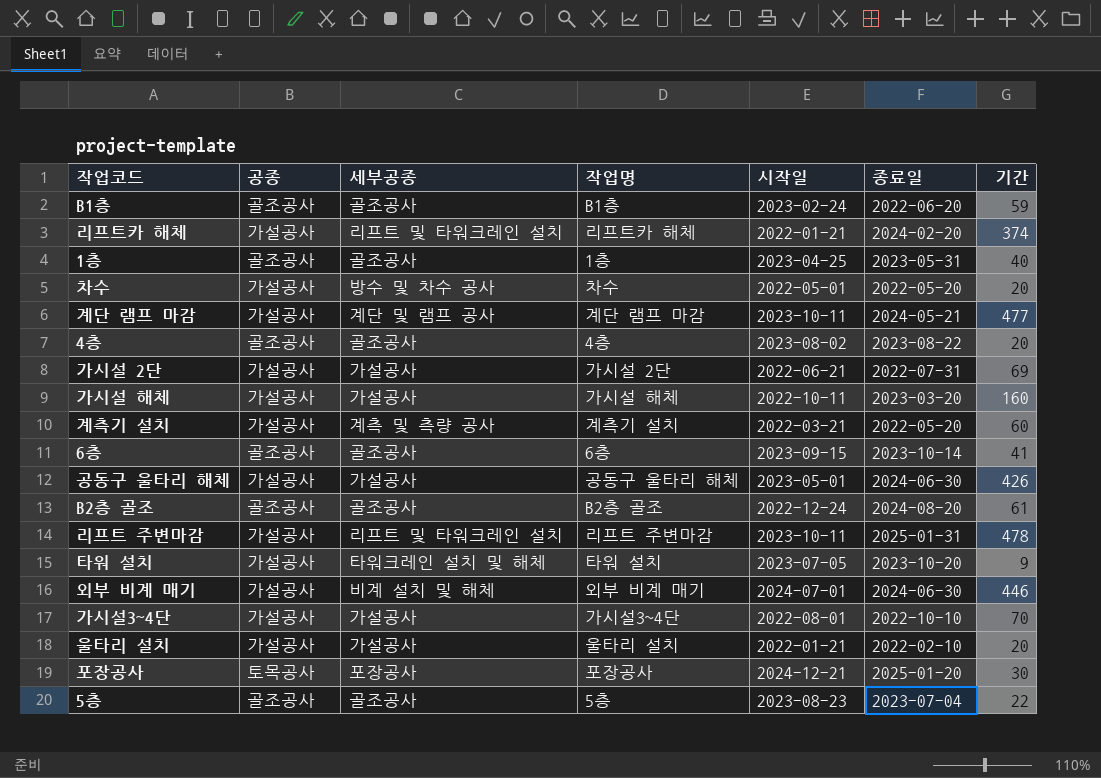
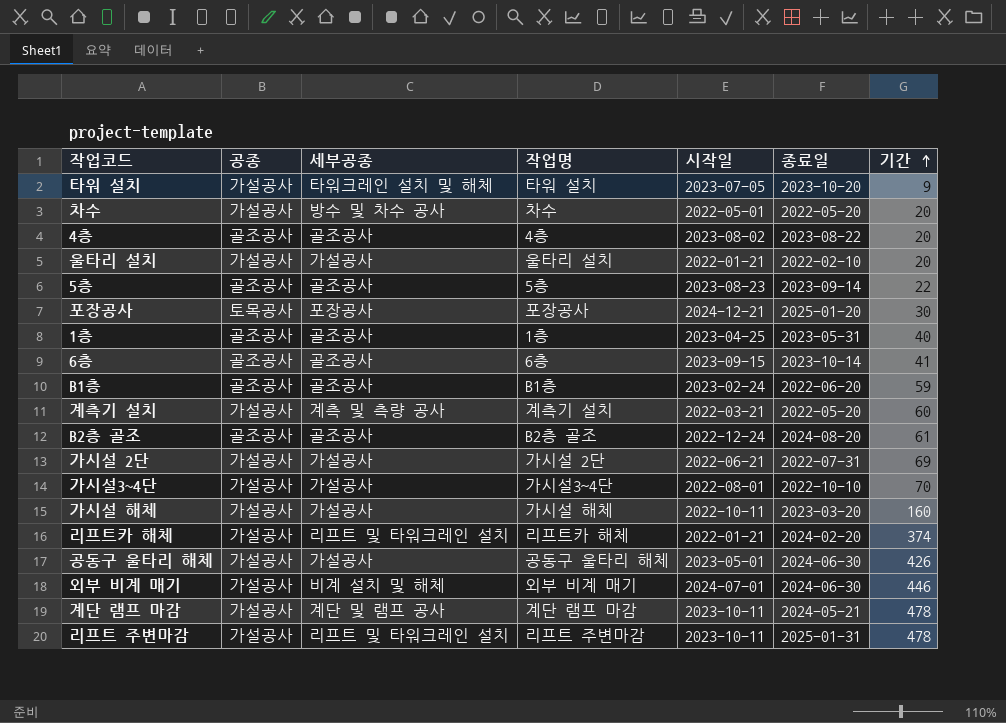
row order: none -> 기간 ascending
5층 | 종료일: 2023-07-04 -> 2023-09-14
계단 램프 마감 | 기간: 477 -> 478

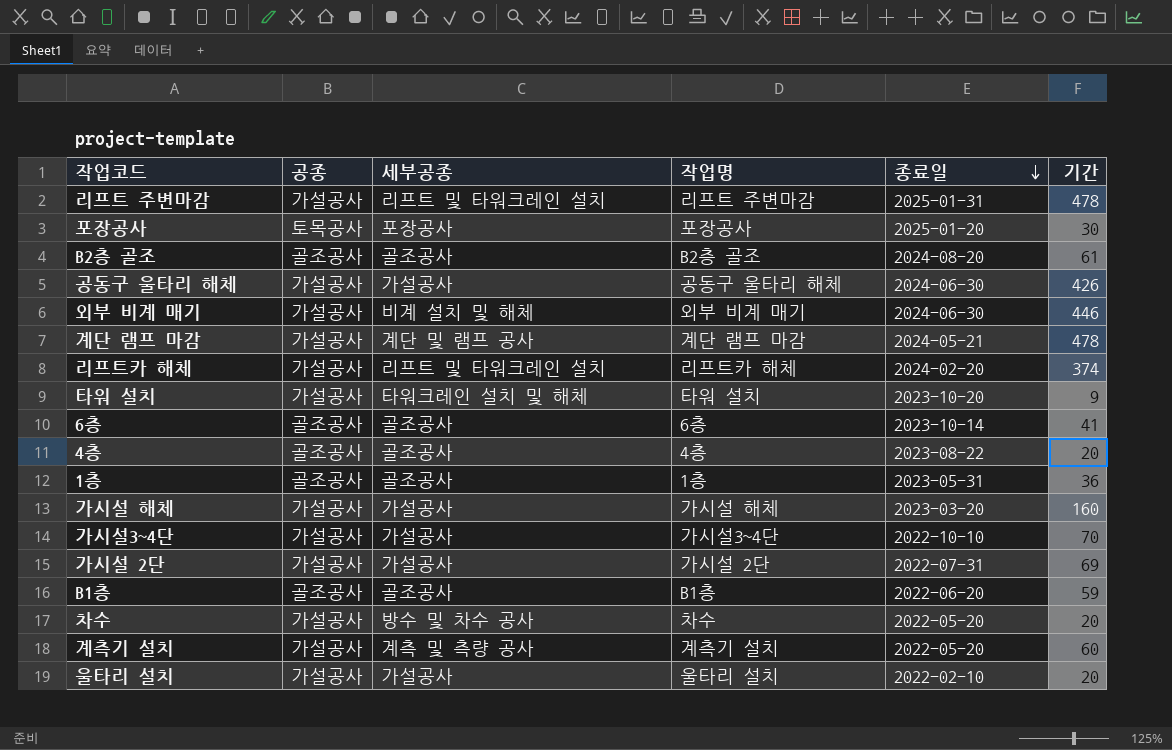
row order: 기간 ascending -> 종료일 descending
column 시작일 | position: 5 -> none
row 5층: 골조공사 | 골조공사 | 5층 | 2023-08-23 | 2023-09-14 | 22 -> none
1층 | 기간: 40 -> 36

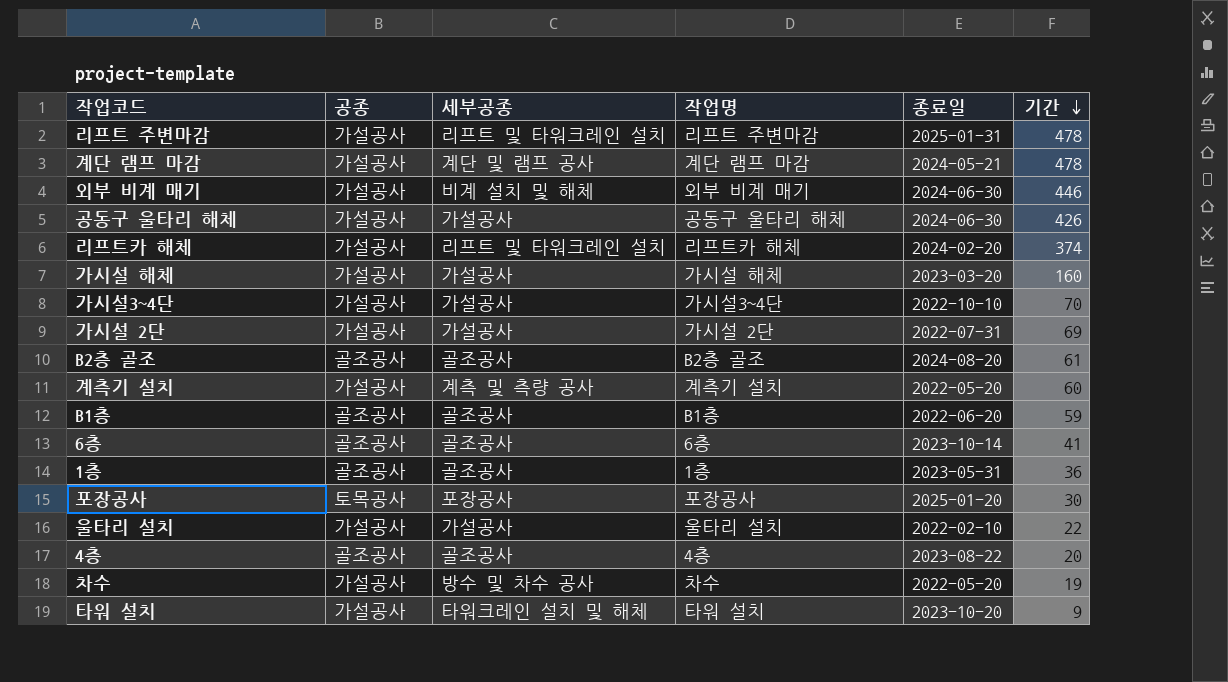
row order: 종료일 descending -> 기간 descending
울타리 설치 | 기간: 20 -> 22
차수 | 기간: 20 -> 19

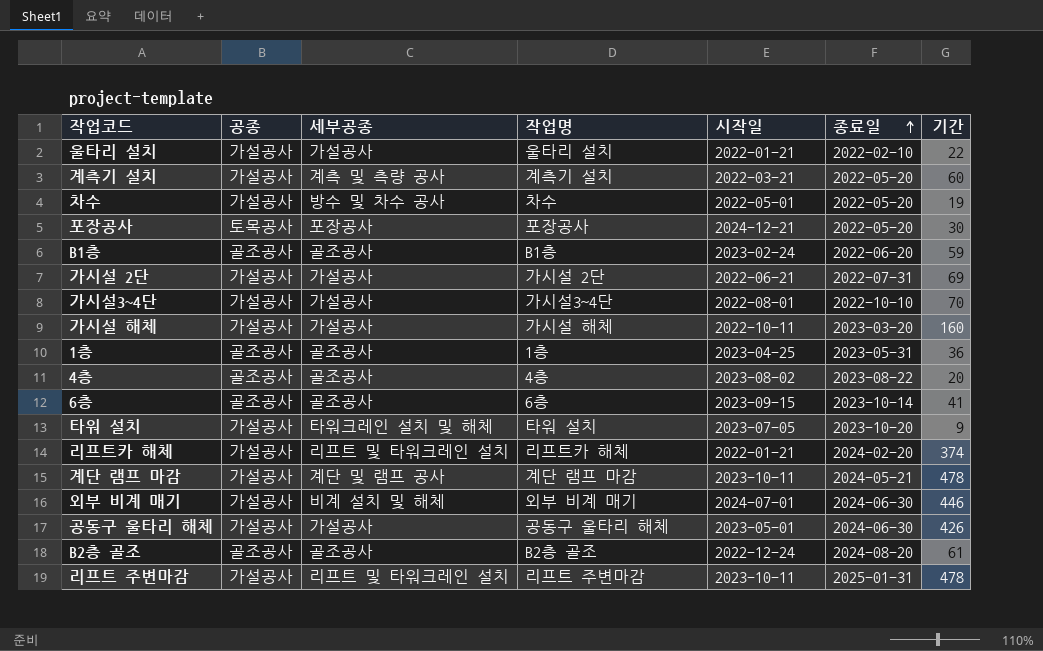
row order: 기간 descending -> 종료일 ascending
column 시작일 | position: none -> 5
포장공사 | 종료일: 2025-01-20 -> 2022-05-20

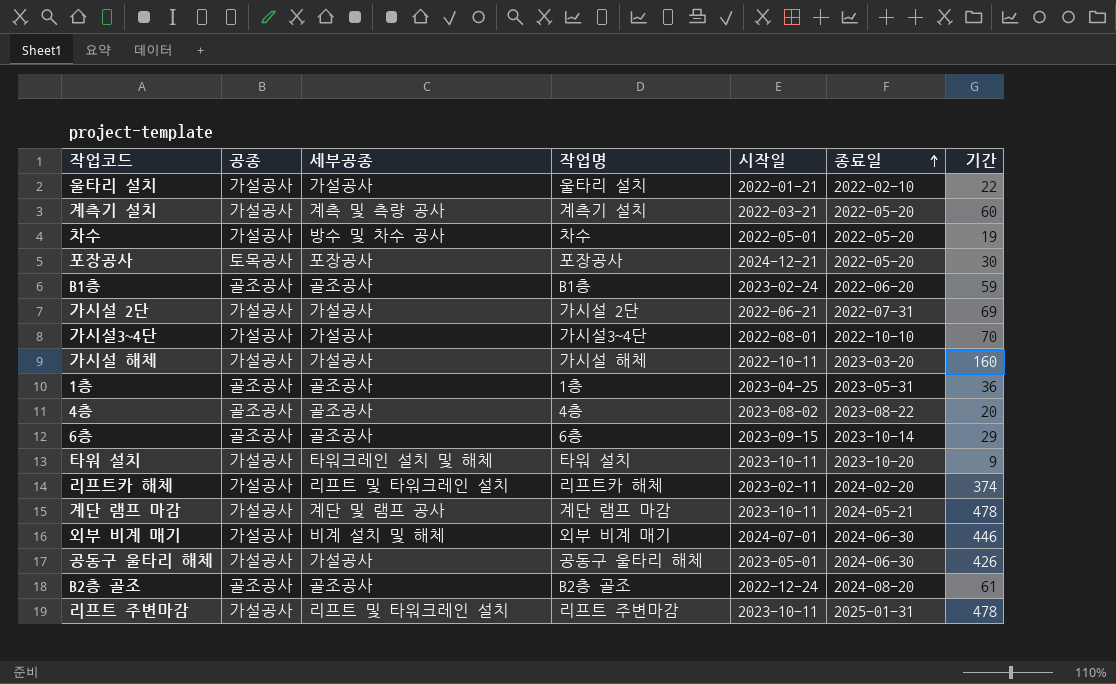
6층 | 기간: 41 -> 29
타워 설치 | 시작일: 2023-07-05 -> 2023-10-11
리프트카 해체 | 시작일: 2022-01-21 -> 2023-02-11

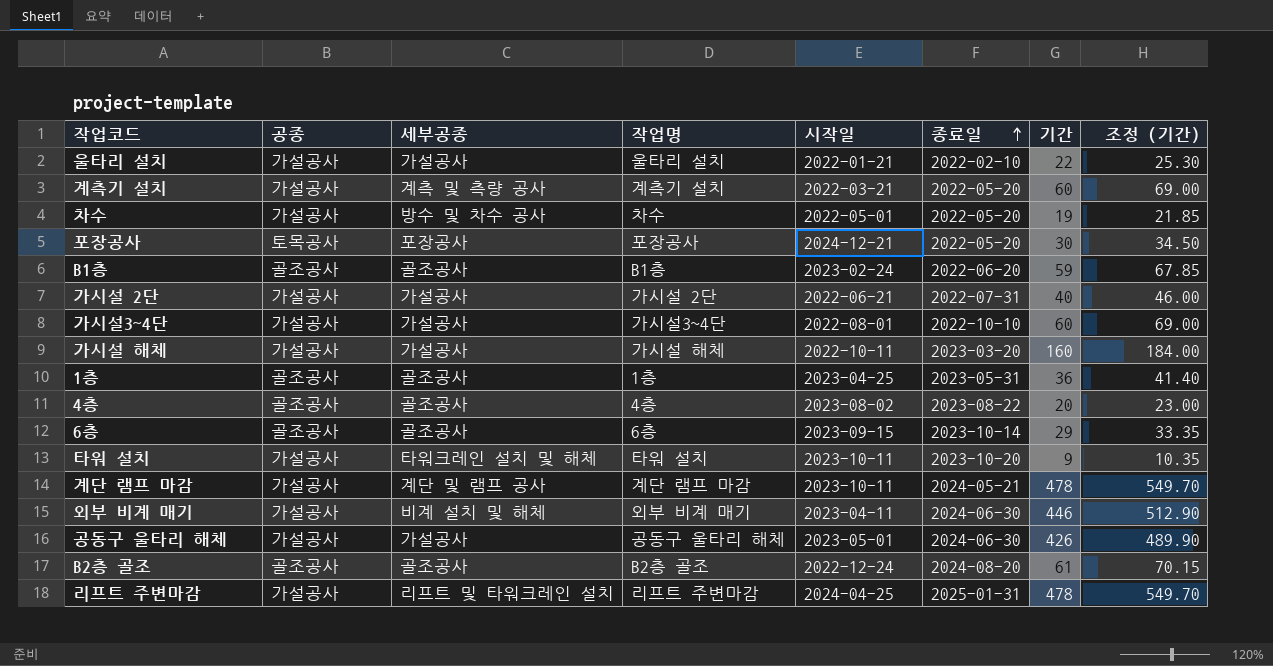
column 조정 (기간) | formula: none -> [기간] * 1.15
row 리프트카 해체: 가설공사 | 리프트 및 타워크레인 설치 | 리프트카 해체 | 2023-02-11 | 2024-02-20 | 374 -> none
가시설 2단 | 기간: 69 -> 40
가시설3~4단 | 기간: 70 -> 60
외부 비계 매기 | 시작일: 2024-07-01 -> 2023-04-11
리프트 주변마감 | 시작일: 2023-10-11 -> 2024-04-25

